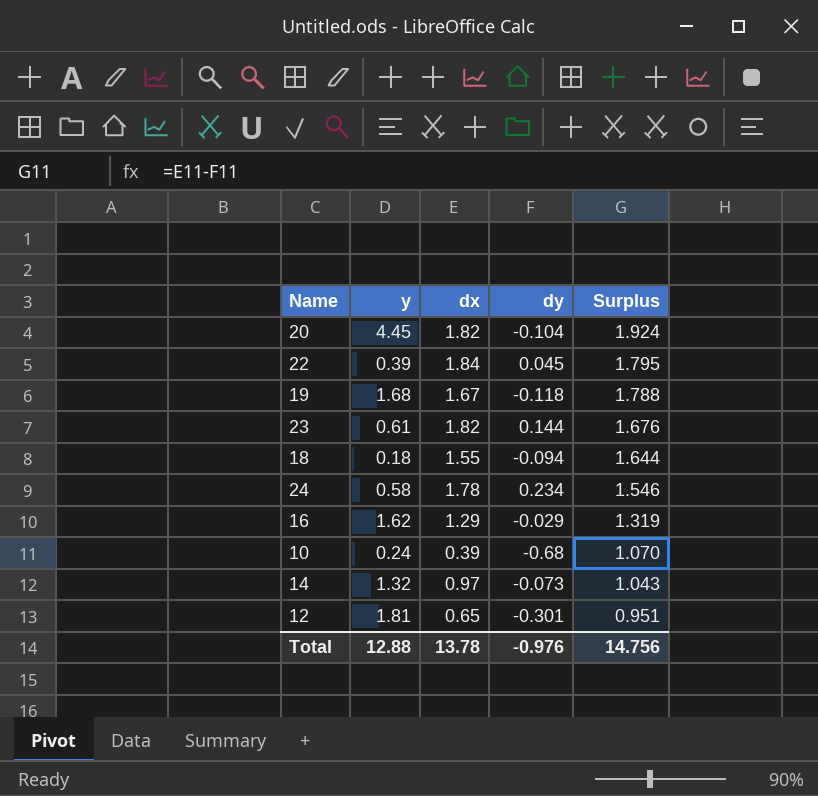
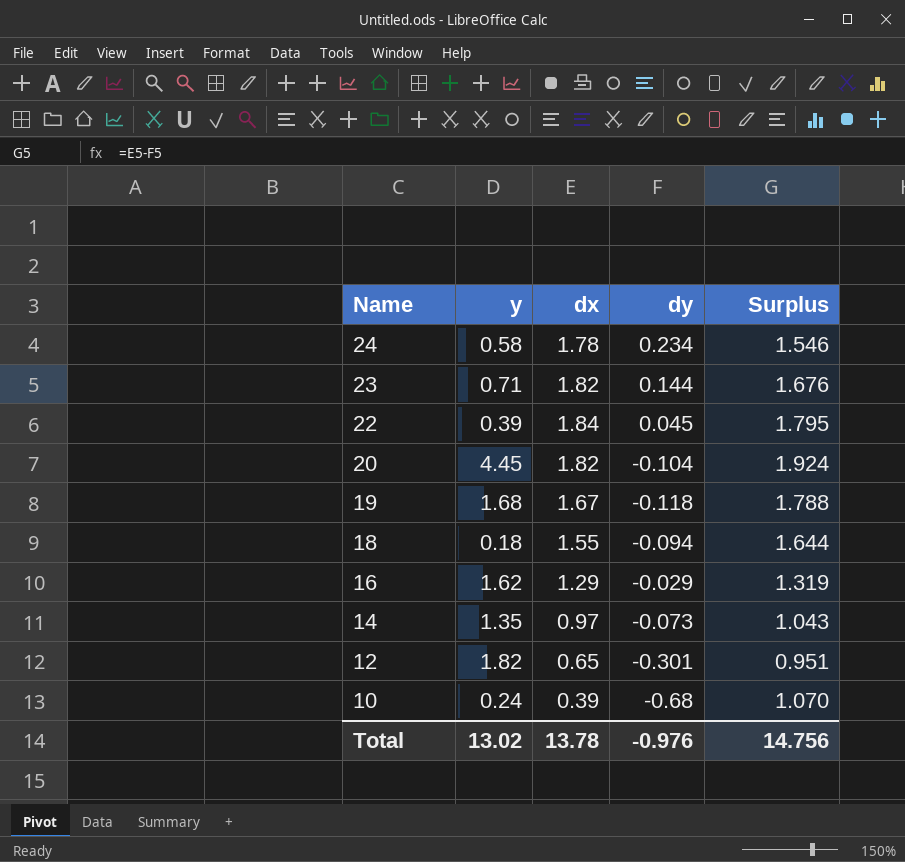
row order: Surplus descending -> Name descending
23 | y: 0.61 -> 0.71
14 | y: 1.32 -> 1.35
12 | y: 1.81 -> 1.82
Total | y: 12.88 -> 13.02

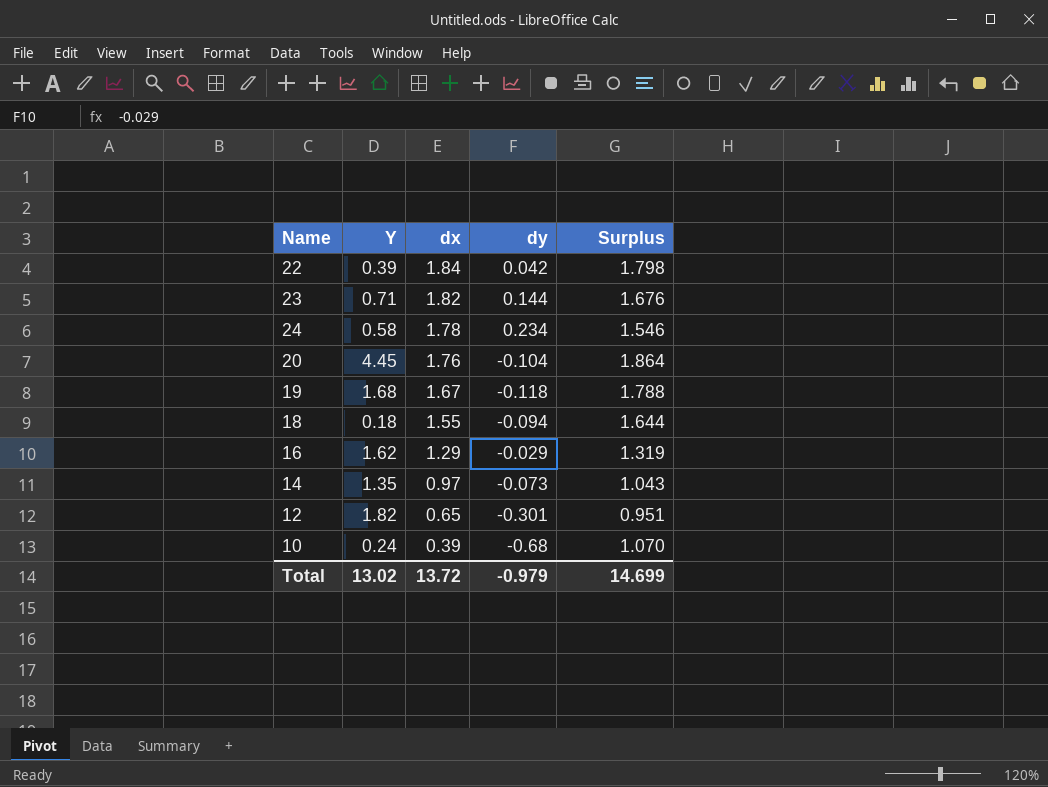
row order: Name descending -> dx descending
column name: y -> Y
22 | dy: 0.045 -> 0.042
22 | Surplus: 1.795 -> 1.798
20 | dx: 1.82 -> 1.76
20 | Surplus: 1.924 -> 1.864
Total | dx: 13.78 -> 13.72
Total | dy: -0.976 -> -0.979
Total | Surplus: 14.756 -> 14.699

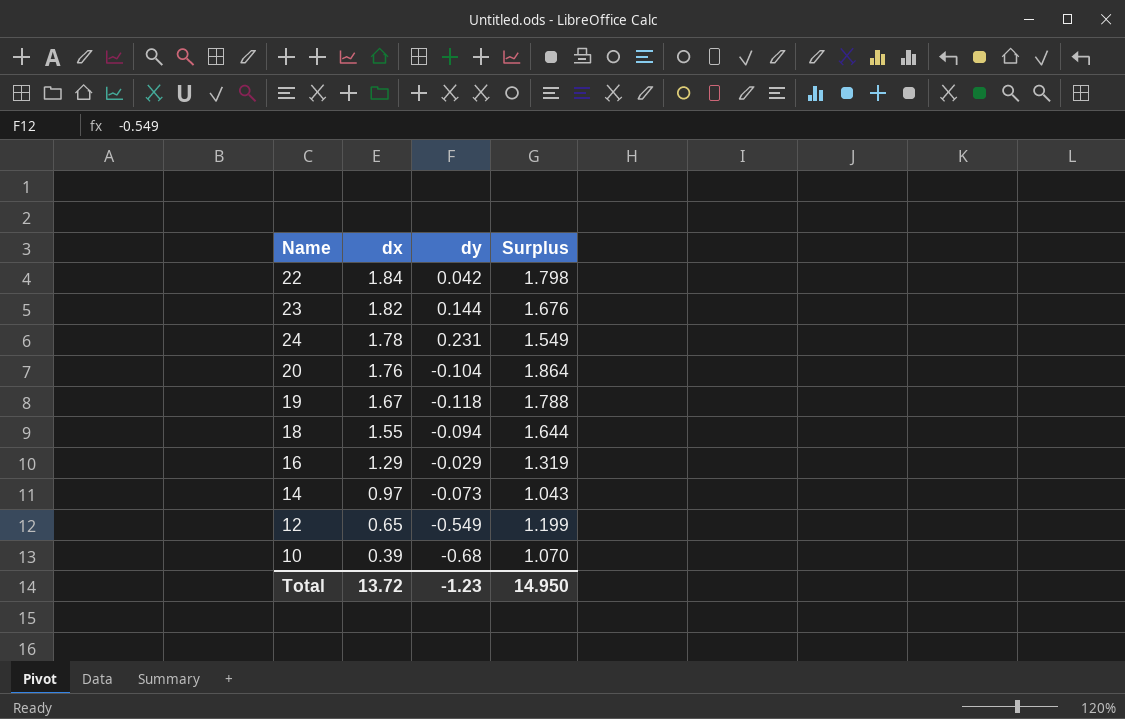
column Y | position: 2 -> none
24 | dy: 0.234 -> 0.231
24 | Surplus: 1.546 -> 1.549
12 | dy: -0.301 -> -0.549
12 | Surplus: 0.951 -> 1.199
Total | dy: -0.979 -> -1.23
Total | Surplus: 14.699 -> 14.950

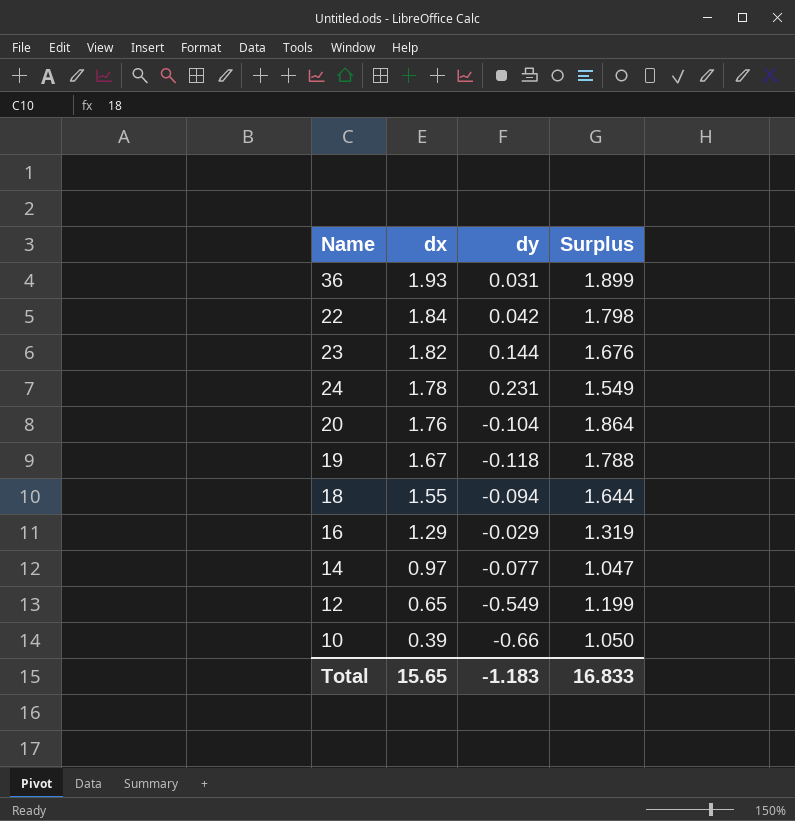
row 36: none -> 1.93 | 0.031 | 1.899
14 | dy: -0.073 -> -0.077
14 | Surplus: 1.043 -> 1.047
10 | dy: -0.68 -> -0.66
10 | Surplus: 1.070 -> 1.050
Total | dx: 13.72 -> 15.65
Total | dy: -1.23 -> -1.183
Total | Surplus: 14.950 -> 16.833

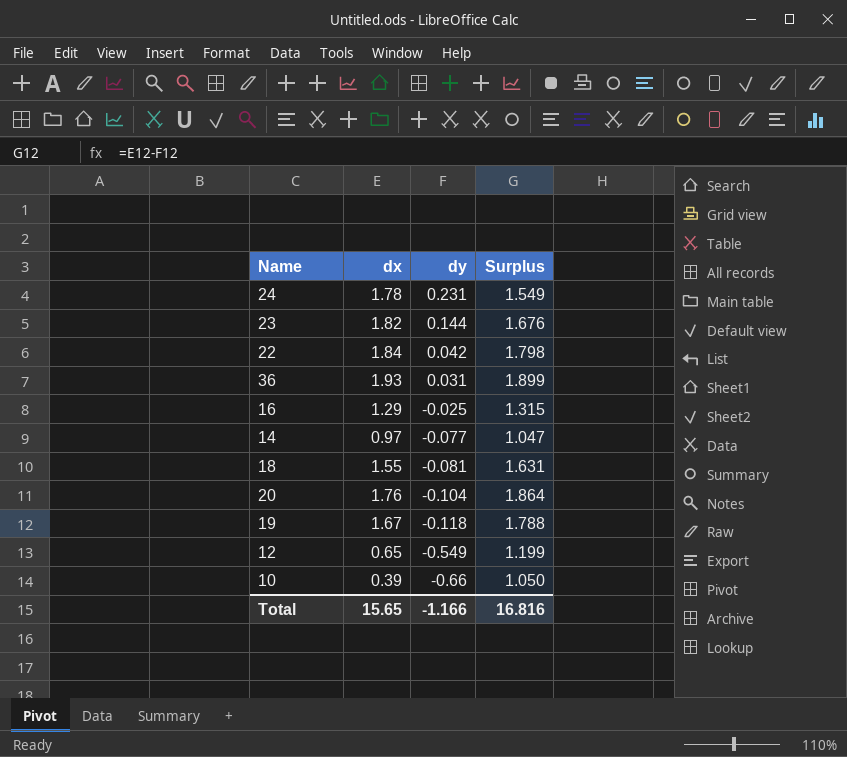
row order: dx descending -> dy descending
16 | dy: -0.029 -> -0.025
16 | Surplus: 1.319 -> 1.315
18 | dy: -0.094 -> -0.081
18 | Surplus: 1.644 -> 1.631
Total | dy: -1.183 -> -1.166
Total | Surplus: 16.833 -> 16.816

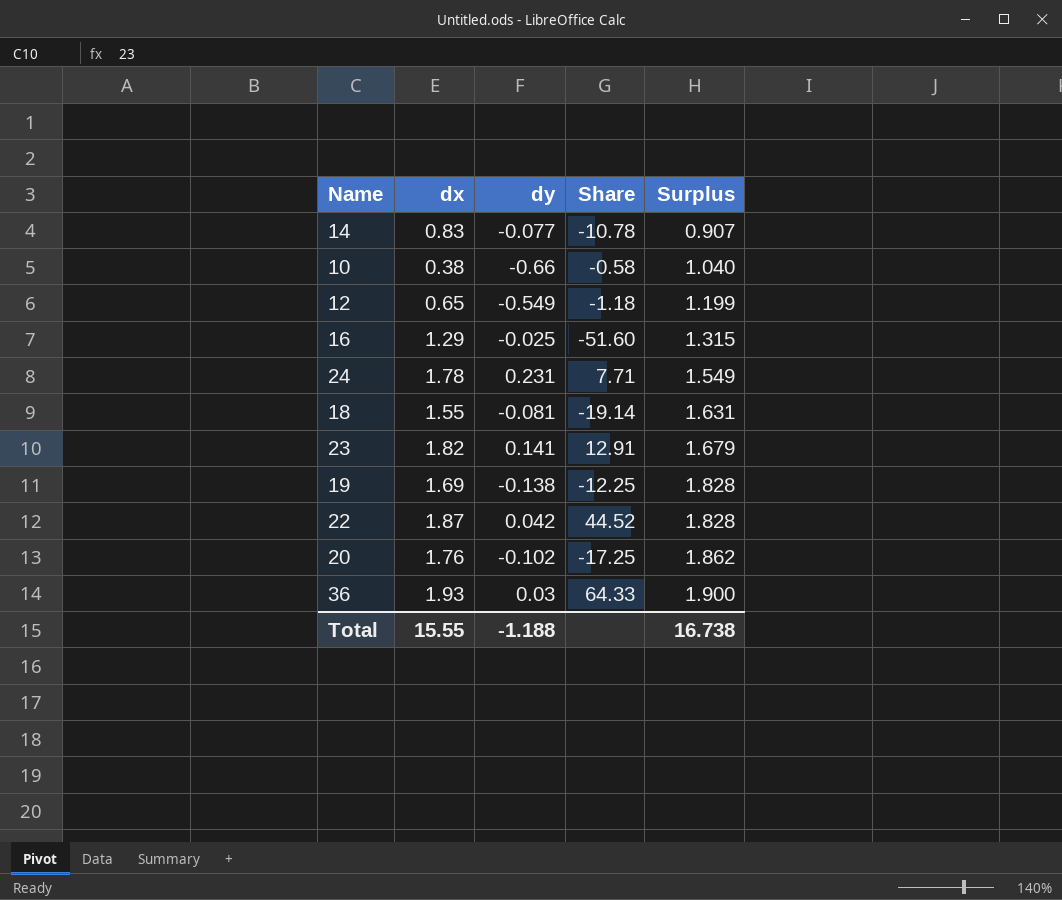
row order: dy descending -> Surplus ascending
column Share | formula: none -> [dx] / [dy]
14 | dx: 0.97 -> 0.83
14 | Surplus: 1.047 -> 0.907
10 | dx: 0.39 -> 0.38
10 | Surplus: 1.050 -> 1.040
23 | dy: 0.144 -> 0.141
23 | Surplus: 1.676 -> 1.679
19 | dx: 1.67 -> 1.69
19 | dy: -0.118 -> -0.138
19 | Surplus: 1.788 -> 1.828
22 | dx: 1.84 -> 1.87
22 | Surplus: 1.798 -> 1.828
20 | dy: -0.104 -> -0.102
20 | Surplus: 1.864 -> 1.862
36 | dy: 0.031 -> 0.03
36 | Surplus: 1.899 -> 1.900
Total | dx: 15.65 -> 15.55
Total | dy: -1.166 -> -1.188
Total | Surplus: 16.816 -> 16.738

